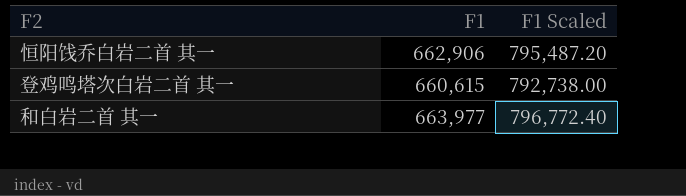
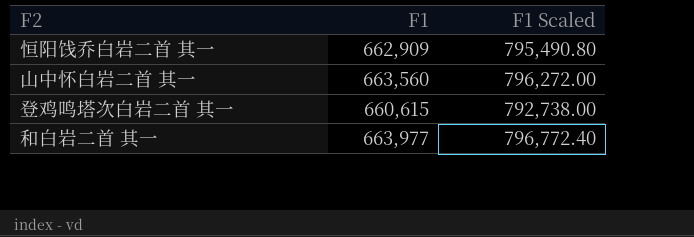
恒阳饯乔白岩二首 其一 | F1: 662,906 -> 662,909
恒阳饯乔白岩二首 其一 | F1 Scaled: 795,487.20 -> 795,490.80
row 山中怀白岩二首 其一: none -> 663,560 | 796,272.00

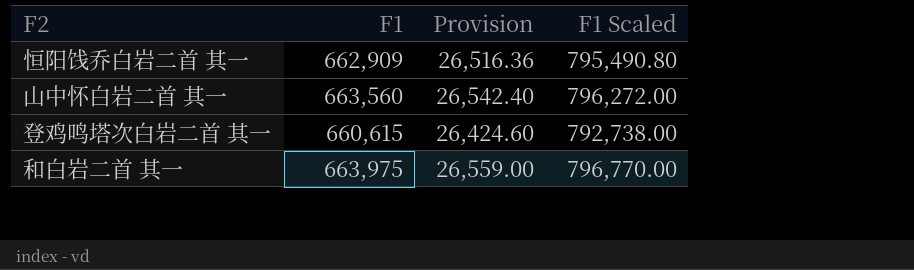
column Provision | formula: none -> [F1] * 0.04
和白岩二首 其一 | F1: 663,977 -> 663,975
和白岩二首 其一 | F1 Scaled: 796,772.40 -> 796,770.00

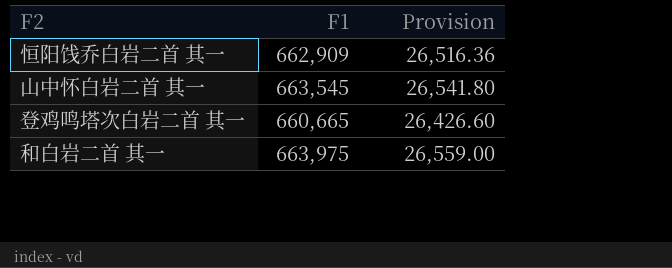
column F1 Scaled | formula: [F1] * 1.2 -> none
山中怀白岩二首 其一 | F1: 663,560 -> 663,545
山中怀白岩二首 其一 | Provision: 26,542.40 -> 26,541.80
登鸡鸣塔次白岩二首 其一 | F1: 660,615 -> 660,665
登鸡鸣塔次白岩二首 其一 | Provision: 26,424.60 -> 26,426.60

